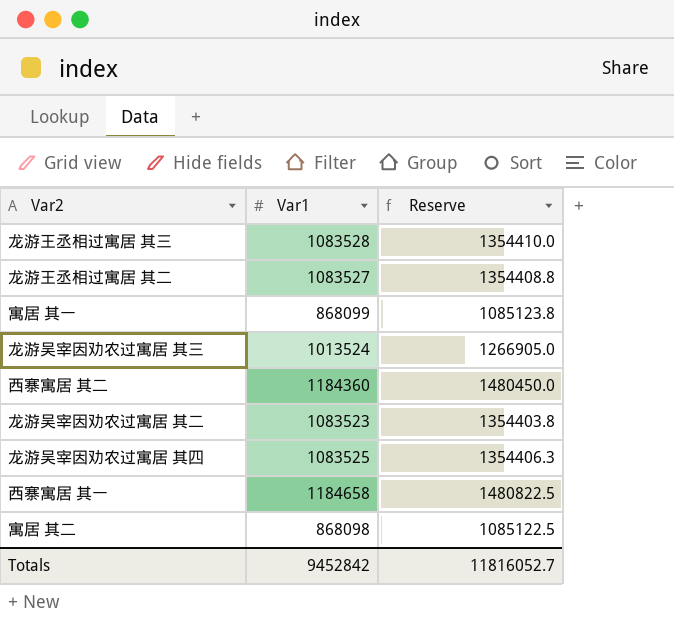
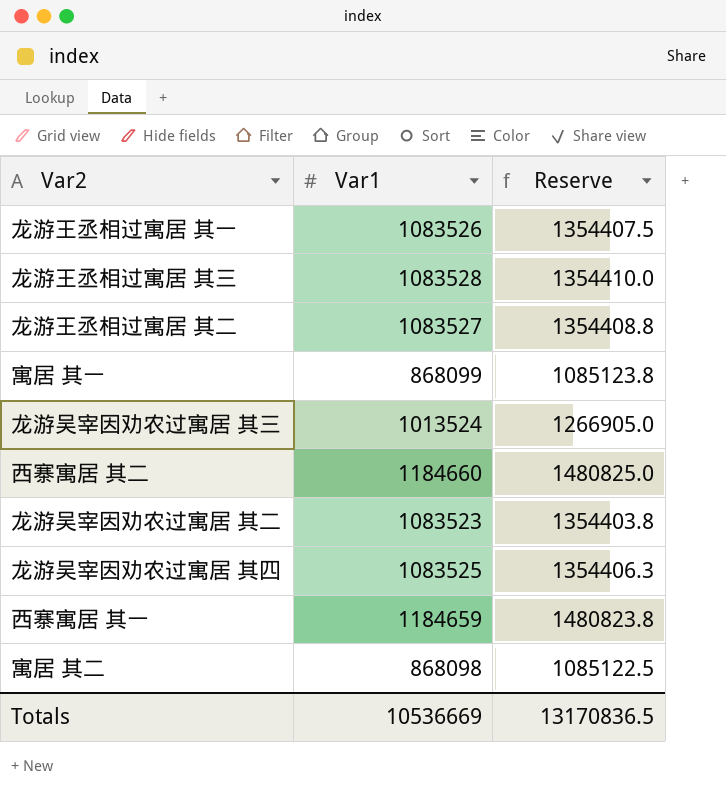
row 龙游王丞相过寓居 其一: none -> 1083526 | 1354407.5
西寨寓居 其二 | Var1: 1184360 -> 1184660
西寨寓居 其二 | Reserve: 1480450.0 -> 1480825.0
西寨寓居 其一 | Var1: 1184658 -> 1184659
西寨寓居 其一 | Reserve: 1480822.5 -> 1480823.8
Totals | Var1: 9452842 -> 10536669
Totals | Reserve: 11816052.7 -> 13170836.5

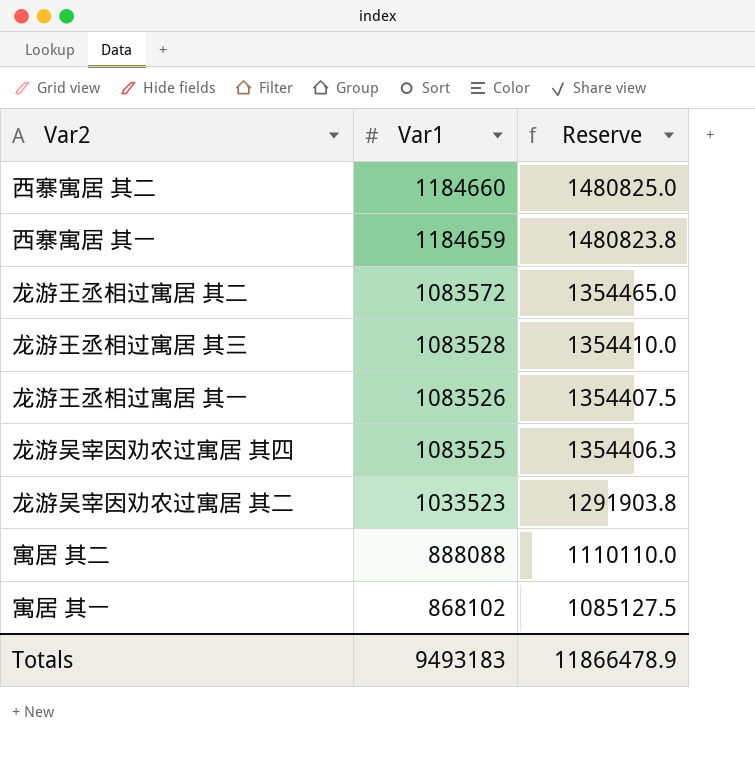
row order: none -> Var1 descending
row 龙游吴宰因劝农过寓居 其三: 1013524 | 1266905.0 -> none
龙游王丞相过寓居 其二 | Var1: 1083527 -> 1083572
龙游王丞相过寓居 其二 | Reserve: 1354408.8 -> 1354465.0
龙游吴宰因劝农过寓居 其二 | Var1: 1083523 -> 1033523
龙游吴宰因劝农过寓居 其二 | Reserve: 1354403.8 -> 1291903.8
寓居 其二 | Var1: 868098 -> 888088
寓居 其二 | Reserve: 1085122.5 -> 1110110.0
寓居 其一 | Var1: 868099 -> 868102
寓居 其一 | Reserve: 1085123.8 -> 1085127.5
Totals | Var1: 10536669 -> 9493183
Totals | Reserve: 13170836.5 -> 11866478.9

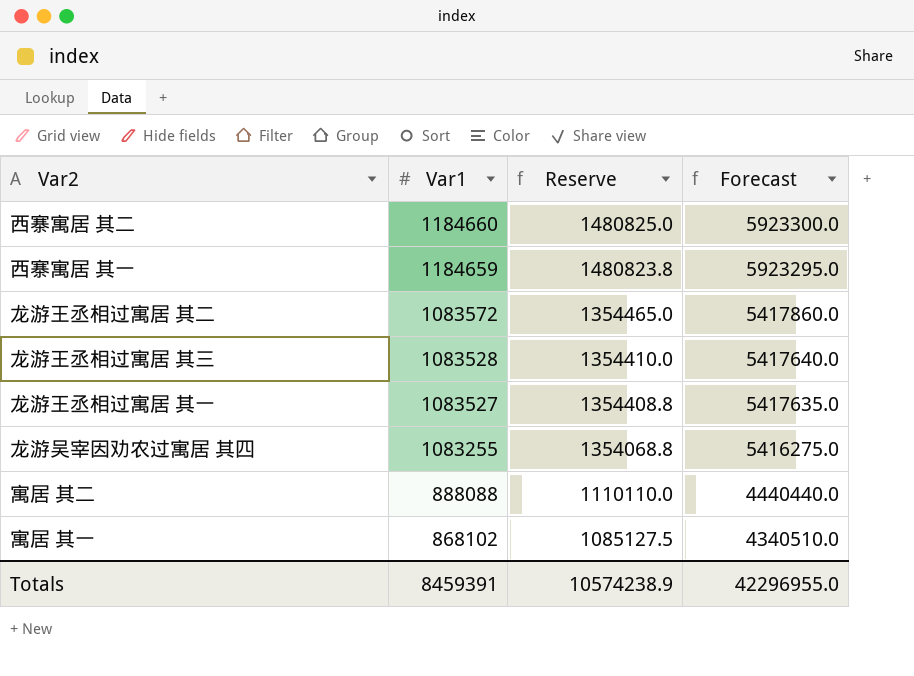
column Forecast | formula: none -> [Var1] * 5
row 龙游吴宰因劝农过寓居 其二: 1033523 | 1291903.8 -> none
龙游王丞相过寓居 其一 | Var1: 1083526 -> 1083527
龙游王丞相过寓居 其一 | Reserve: 1354407.5 -> 1354408.8
龙游吴宰因劝农过寓居 其四 | Var1: 1083525 -> 1083255
龙游吴宰因劝农过寓居 其四 | Reserve: 1354406.3 -> 1354068.8
Totals | Var1: 9493183 -> 8459391
Totals | Reserve: 11866478.9 -> 10574238.9

